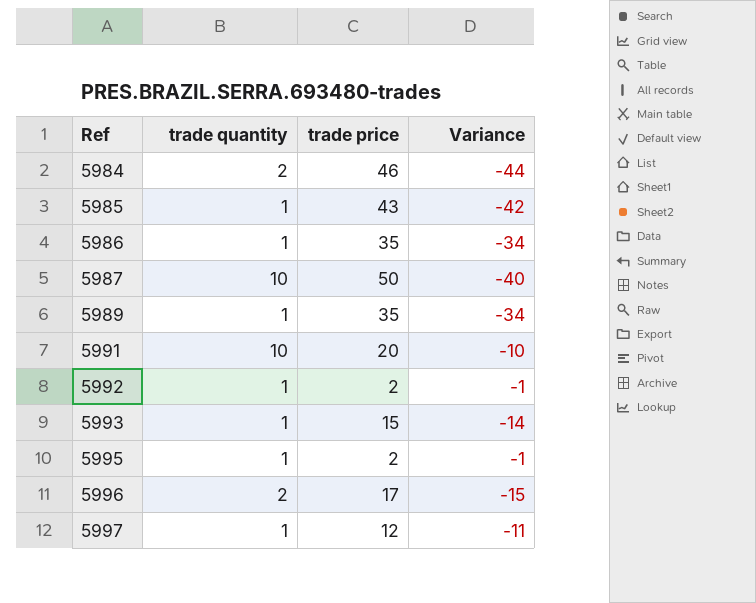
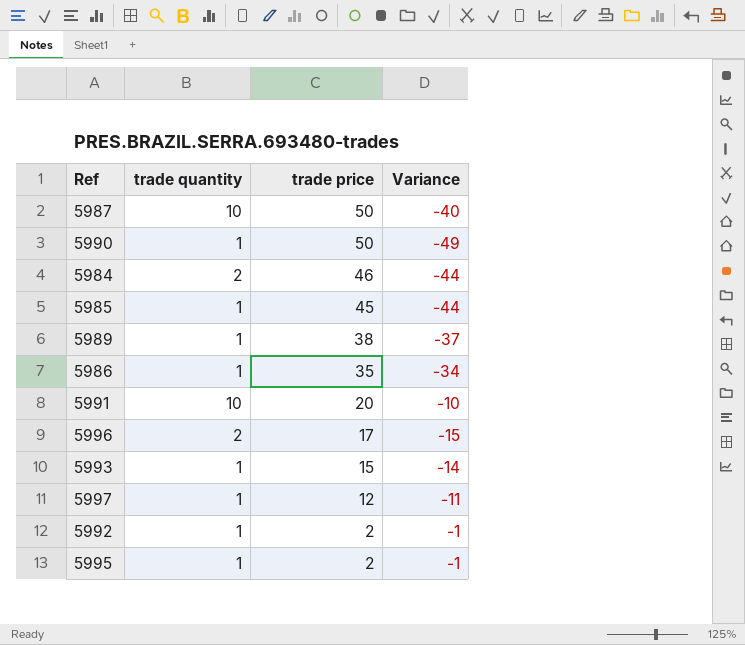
row order: Ref ascending -> trade price descending
row 5990: none -> 1 | 50 | -49
5985 | trade price: 43 -> 45
5985 | Variance: -42 -> -44
5989 | trade price: 35 -> 38
5989 | Variance: -34 -> -37

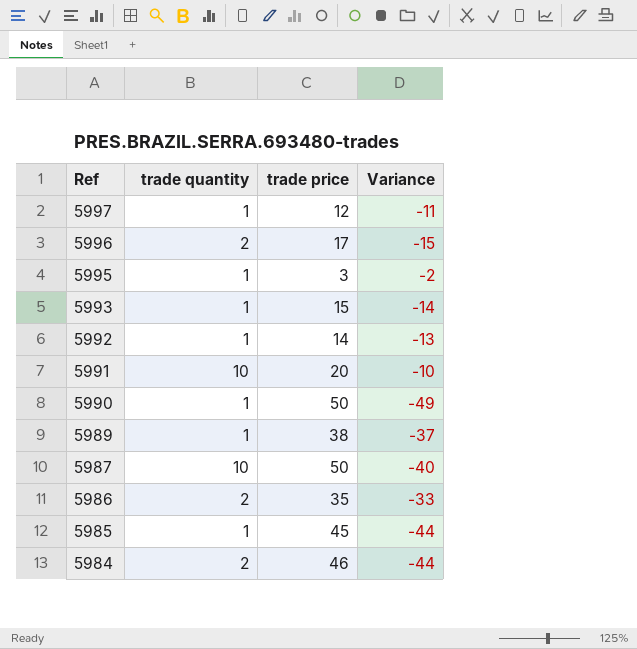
row order: trade price descending -> Ref descending
5995 | trade price: 2 -> 3
5995 | Variance: -1 -> -2
5992 | trade price: 2 -> 14
5992 | Variance: -1 -> -13
5986 | trade quantity: 1 -> 2
5986 | Variance: -34 -> -33

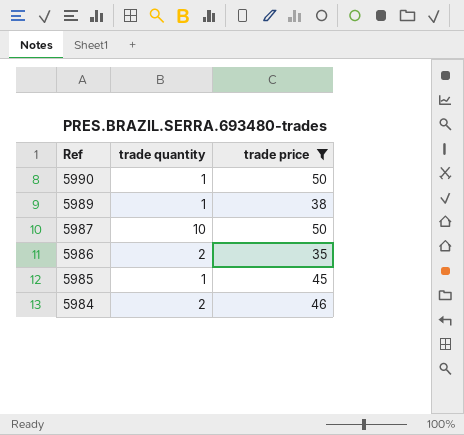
filter: none -> trade price >= 35
column Variance | formula: [trade quantity] - [trade price] -> none

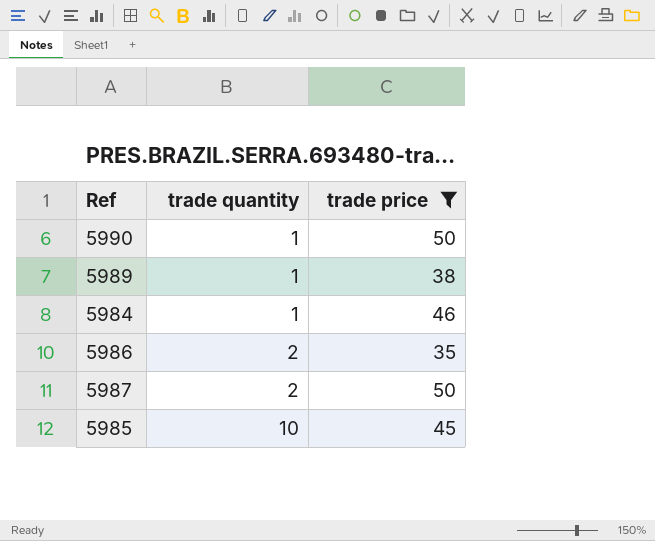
row order: Ref descending -> trade quantity ascending
5984 | trade quantity: 2 -> 1
5987 | trade quantity: 10 -> 2
5985 | trade quantity: 1 -> 10

